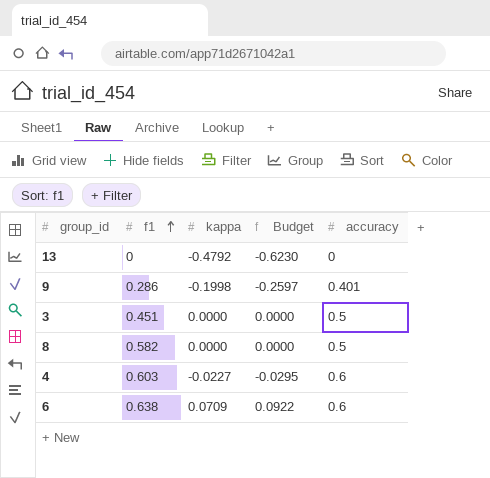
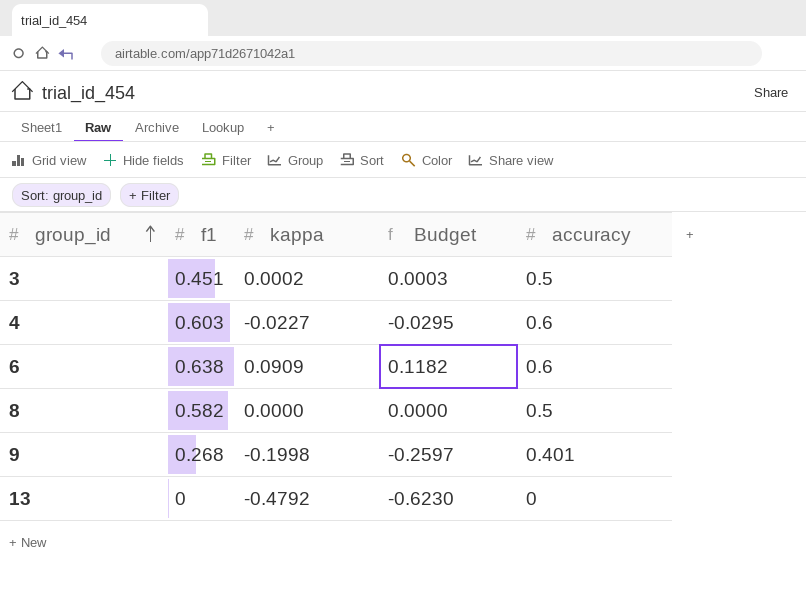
row order: f1 ascending -> group_id ascending
3 | kappa: 0.0000 -> 0.0002
3 | Budget: 0.0000 -> 0.0003
6 | kappa: 0.0709 -> 0.0909
6 | Budget: 0.0922 -> 0.1182
9 | f1: 0.286 -> 0.268

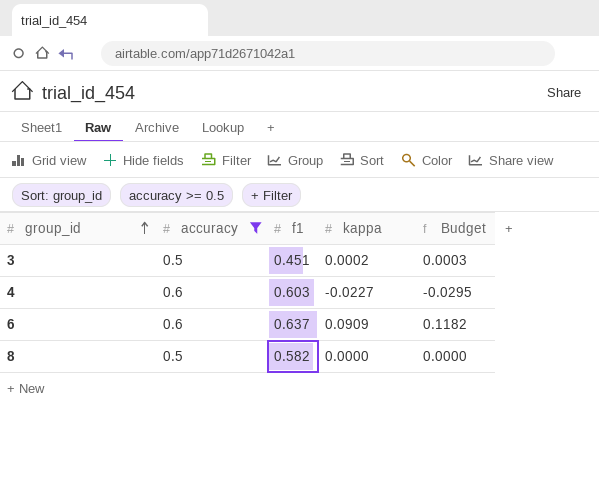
filter: none -> accuracy >= 0.5
column accuracy | position: 5 -> 2
6 | f1: 0.638 -> 0.637

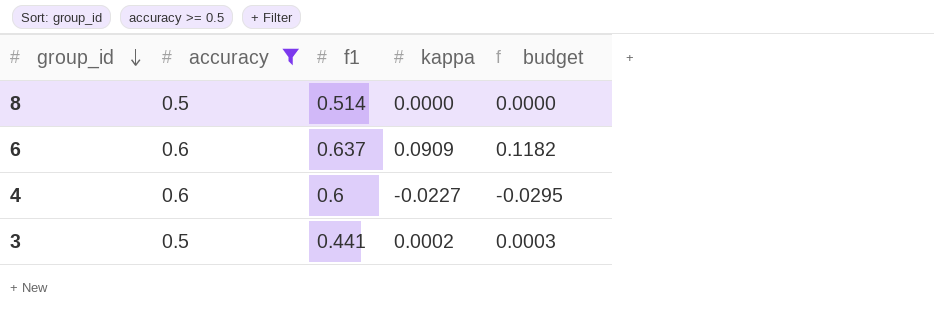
row order: group_id ascending -> group_id descending
column name: Budget -> budget
8 | f1: 0.582 -> 0.514
4 | f1: 0.603 -> 0.6
3 | f1: 0.451 -> 0.441

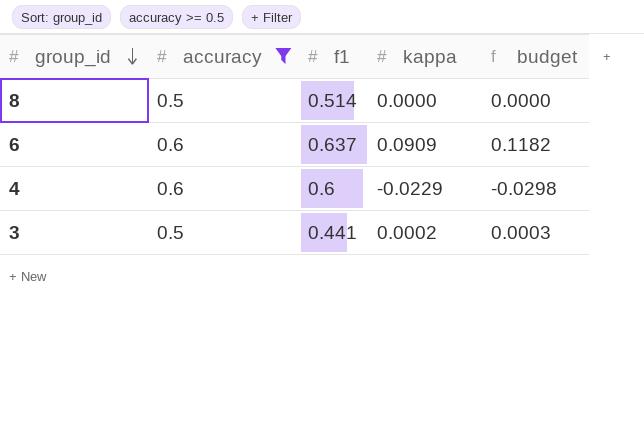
4 | kappa: -0.0227 -> -0.0229
4 | budget: -0.0295 -> -0.0298

